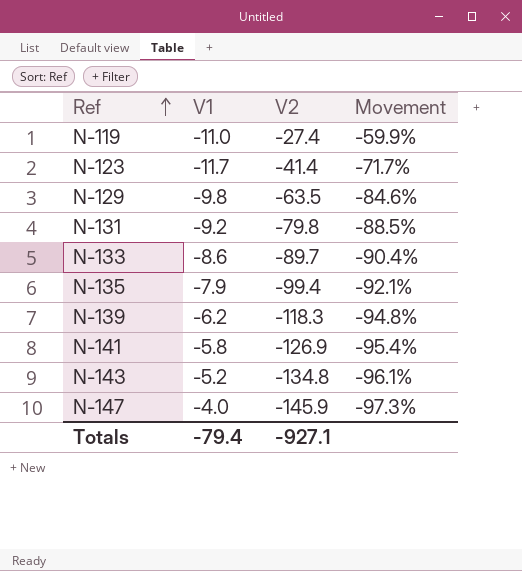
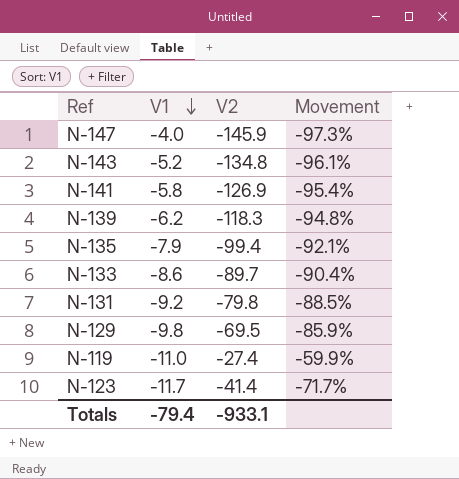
row order: Ref ascending -> V1 descending
N-129 | V2: -63.5 -> -69.5
N-129 | Movement: -84.6% -> -85.9%
Totals | V2: -927.1 -> -933.1

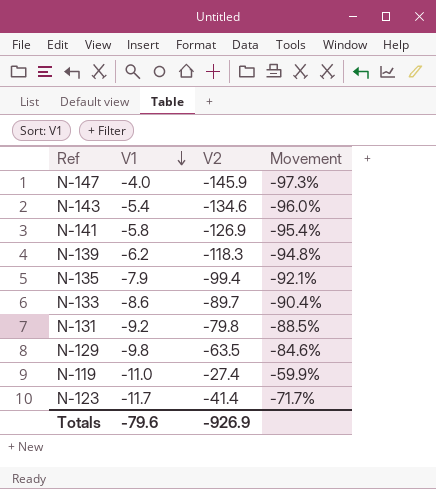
N-143 | V1: -5.2 -> -5.4
N-143 | V2: -134.8 -> -134.6
N-143 | Movement: -96.1% -> -96.0%
N-129 | V2: -69.5 -> -63.5
N-129 | Movement: -85.9% -> -84.6%
Totals | V1: -79.4 -> -79.6
Totals | V2: -933.1 -> -926.9

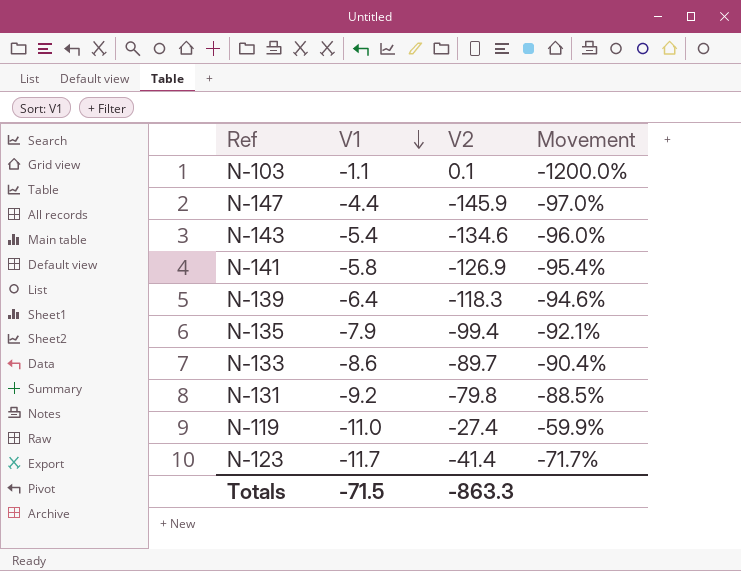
row N-129: -9.8 | -63.5 | -84.6% -> none
row N-103: none -> -1.1 | 0.1 | -1200.0%
N-147 | V1: -4.0 -> -4.4
N-147 | Movement: -97.3% -> -97.0%
N-139 | V1: -6.2 -> -6.4
N-139 | Movement: -94.8% -> -94.6%
Totals | V1: -79.6 -> -71.5
Totals | V2: -926.9 -> -863.3

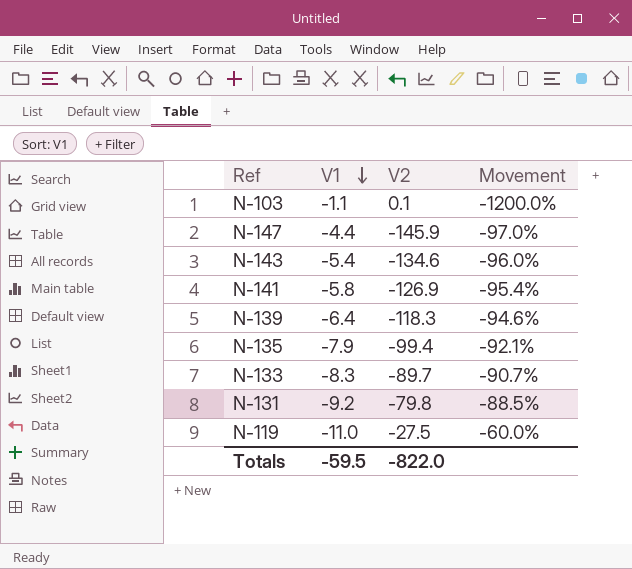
row N-123: -11.7 | -41.4 | -71.7% -> none
N-133 | V1: -8.6 -> -8.3
N-133 | Movement: -90.4% -> -90.7%
N-119 | V2: -27.4 -> -27.5
N-119 | Movement: -59.9% -> -60.0%
Totals | V1: -71.5 -> -59.5
Totals | V2: -863.3 -> -822.0

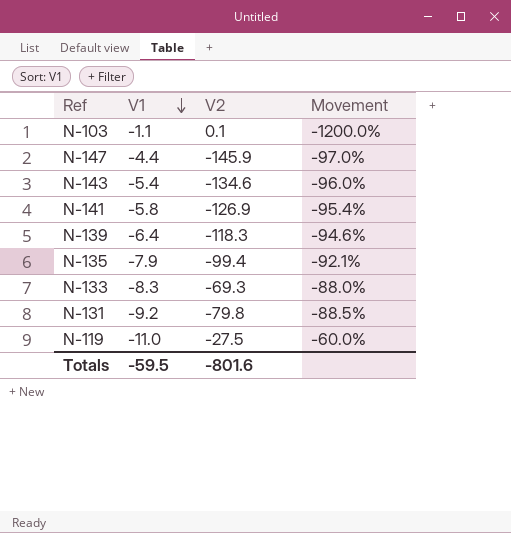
N-133 | V2: -89.7 -> -69.3
N-133 | Movement: -90.7% -> -88.0%
Totals | V2: -822.0 -> -801.6

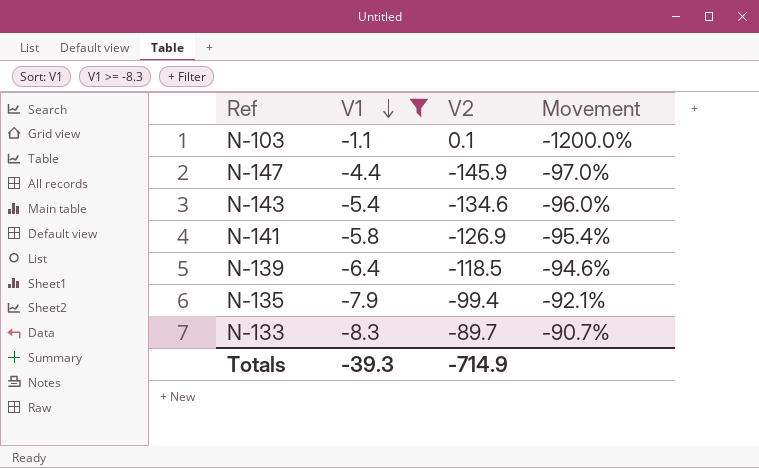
filter: none -> V1 >= -8.3
N-139 | V2: -118.3 -> -118.5
N-133 | V2: -69.3 -> -89.7
N-133 | Movement: -88.0% -> -90.7%
Totals | V1: -59.5 -> -39.3
Totals | V2: -801.6 -> -714.9

